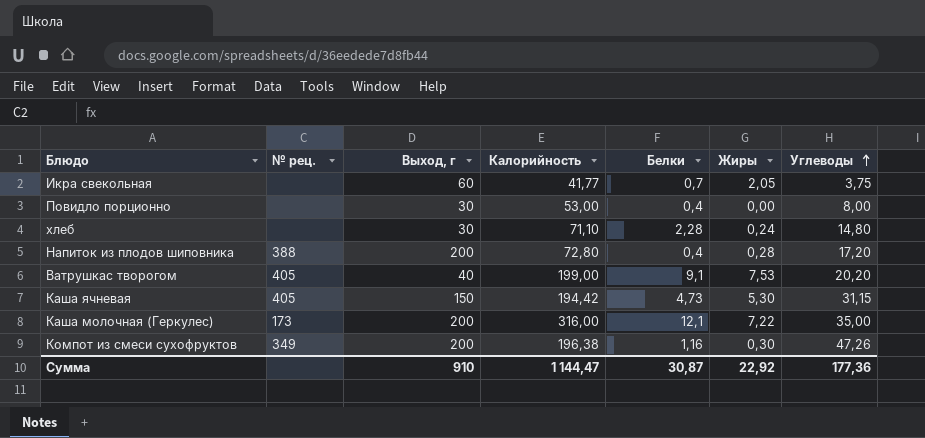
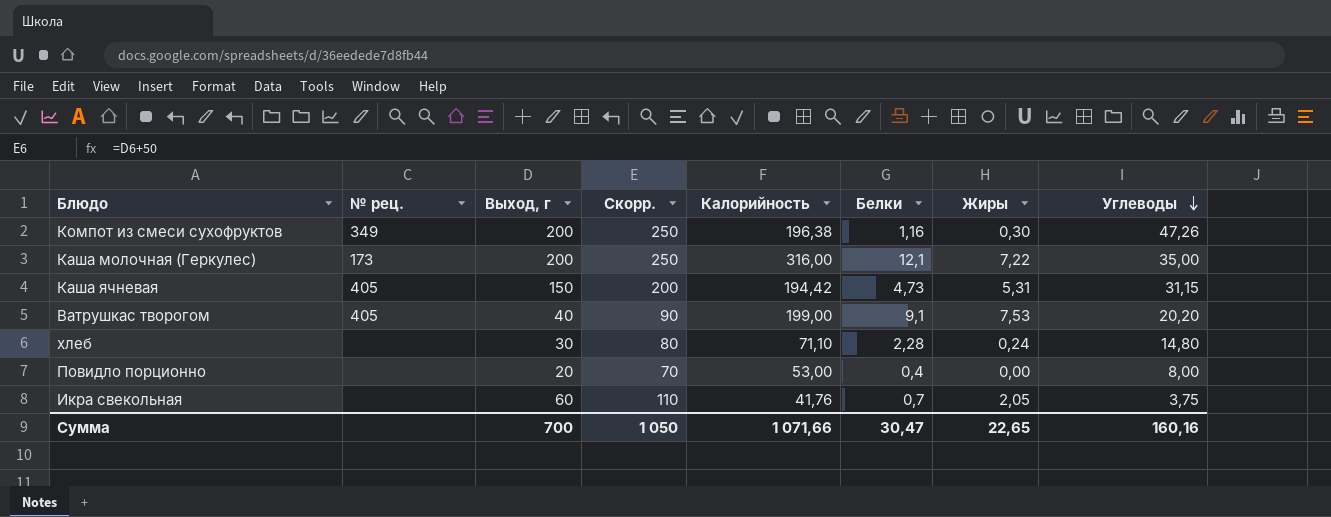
row order: Углеводы ascending -> Углеводы descending
column Скорр. | formula: none -> [Выход, г] + 50
row Напиток из плодов шиповника: 388 | 200 | 72,80 | 0,4 | 0,28 | 17,20 -> none
Каша ячневая | Жиры: 5,30 -> 5,31
Повидло порционно | Выход, г: 30 -> 20
Икра свекольная | Калорийность: 41,77 -> 41,76
Сумма | Выход, г: 910 -> 700
Сумма | Калорийность: 1 144,47 -> 1 071,66
Сумма | Белки: 30,87 -> 30,47
Сумма | Жиры: 22,92 -> 22,65
Сумма | Углеводы: 177,36 -> 160,16

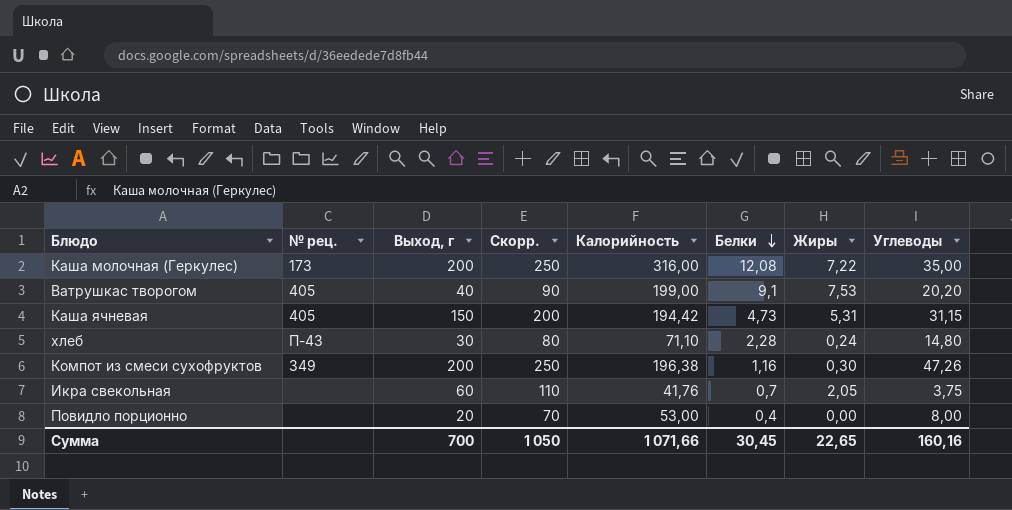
row order: Углеводы descending -> Белки descending
Каша молочная (Геркулес) | Белки: 12,1 -> 12,08
хлеб | № рец.: none -> П-43
Сумма | Белки: 30,47 -> 30,45

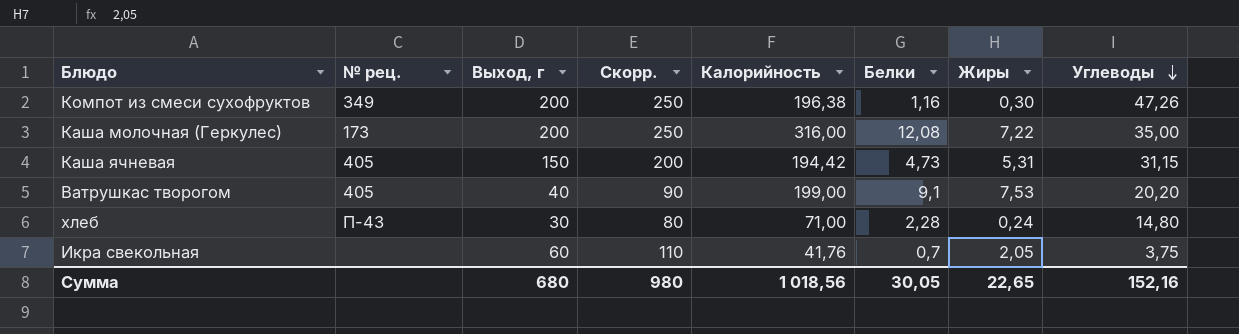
row order: Белки descending -> Углеводы descending
row Повидло порционно: none | 20 | 70 | 53,00 | 0,4 | 0,00 | 8,00 -> none
хлеб | Калорийность: 71,10 -> 71,00
Сумма | Выход, г: 700 -> 680
Сумма | Скорр.: 1 050 -> 980
Сумма | Калорийность: 1 071,66 -> 1 018,56
Сумма | Белки: 30,45 -> 30,05
Сумма | Углеводы: 160,16 -> 152,16

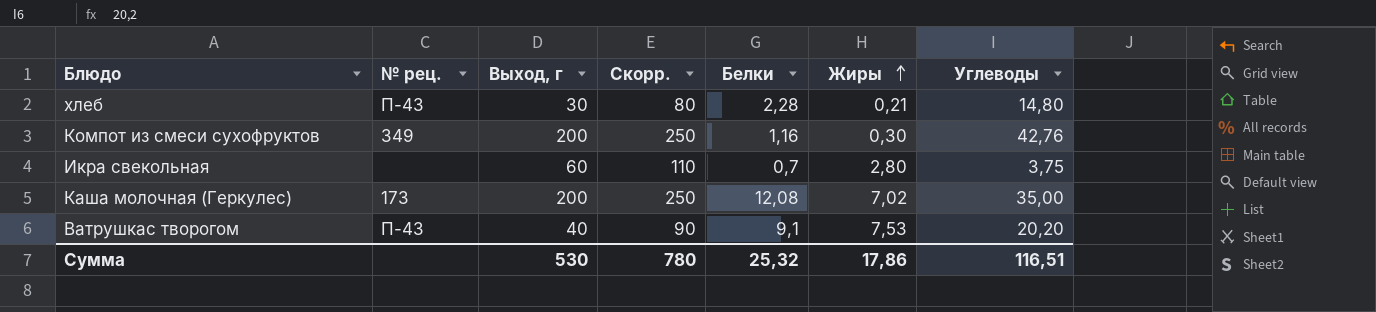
row order: Углеводы descending -> Жиры ascending
column Калорийность | position: 5 -> none
row Каша ячневая: 405 | 150 | 200 | 194,42 | 4,73 | 5,31 | 31,15 -> none
хлеб | Жиры: 0,24 -> 0,21
Компот из смеси сухофруктов | Углеводы: 47,26 -> 42,76
Икра свекольная | Жиры: 2,05 -> 2,80
Каша молочная (Геркулес) | Жиры: 7,22 -> 7,02
Ватрушкас творогом | № рец.: 405 -> П-43
Сумма | Выход, г: 680 -> 530
Сумма | Скорр.: 980 -> 780
Сумма | Белки: 30,05 -> 25,32
Сумма | Жиры: 22,65 -> 17,86
Сумма | Углеводы: 152,16 -> 116,51

